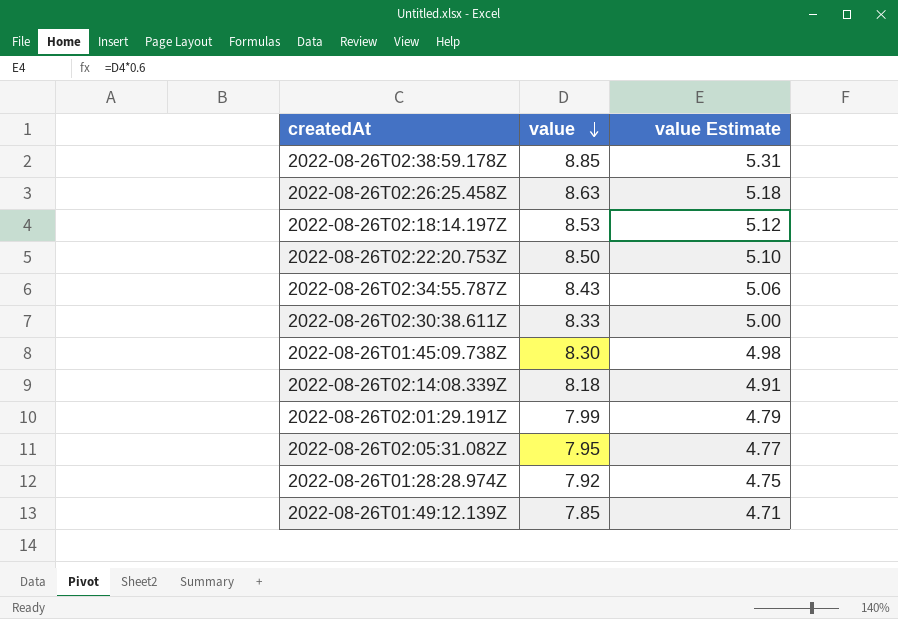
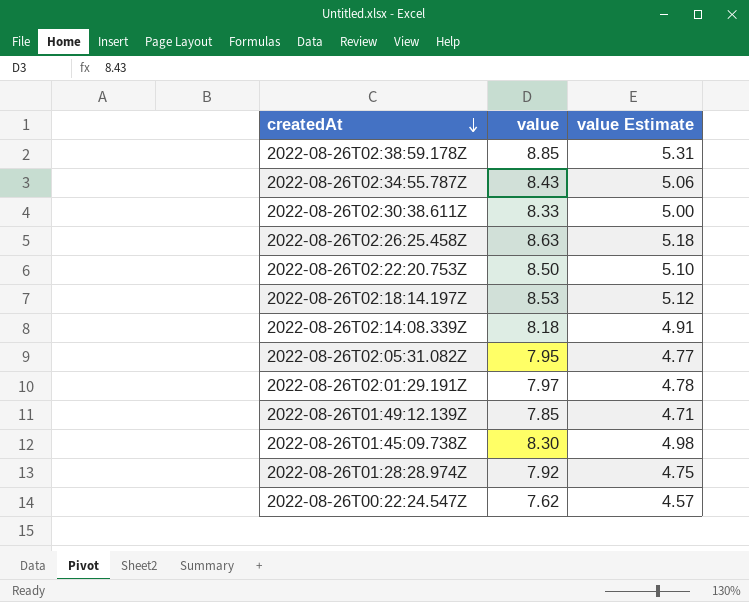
row order: value descending -> createdAt descending
2022-08-26T02:01:29.191Z | value: 7.99 -> 7.97
2022-08-26T02:01:29.191Z | value Estimate: 4.79 -> 4.78
row 2022-08-26T00:22:24.547Z: none -> 7.62 | 4.57

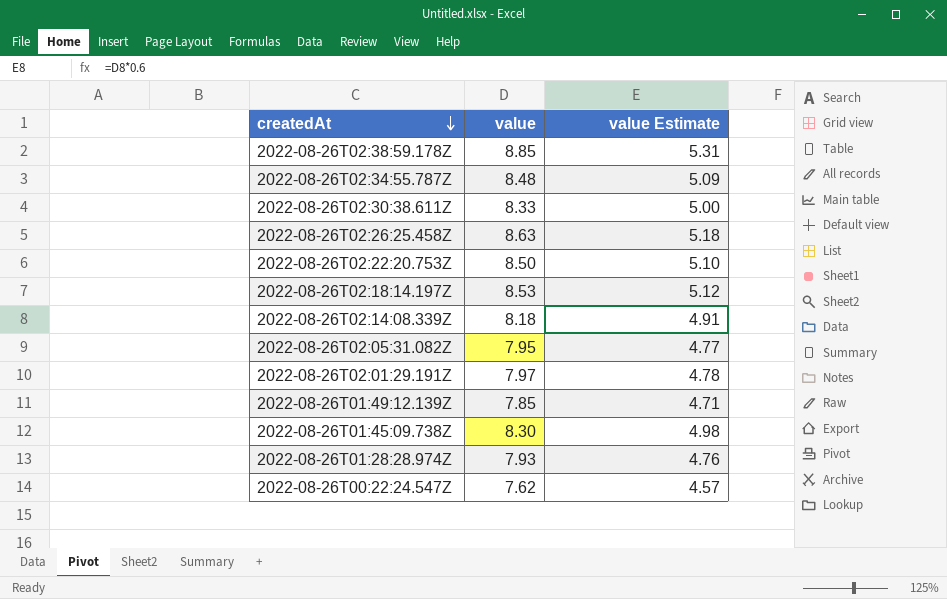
2022-08-26T02:34:55.787Z | value: 8.43 -> 8.48
2022-08-26T02:34:55.787Z | value Estimate: 5.06 -> 5.09
2022-08-26T01:28:28.974Z | value: 7.92 -> 7.93
2022-08-26T01:28:28.974Z | value Estimate: 4.75 -> 4.76

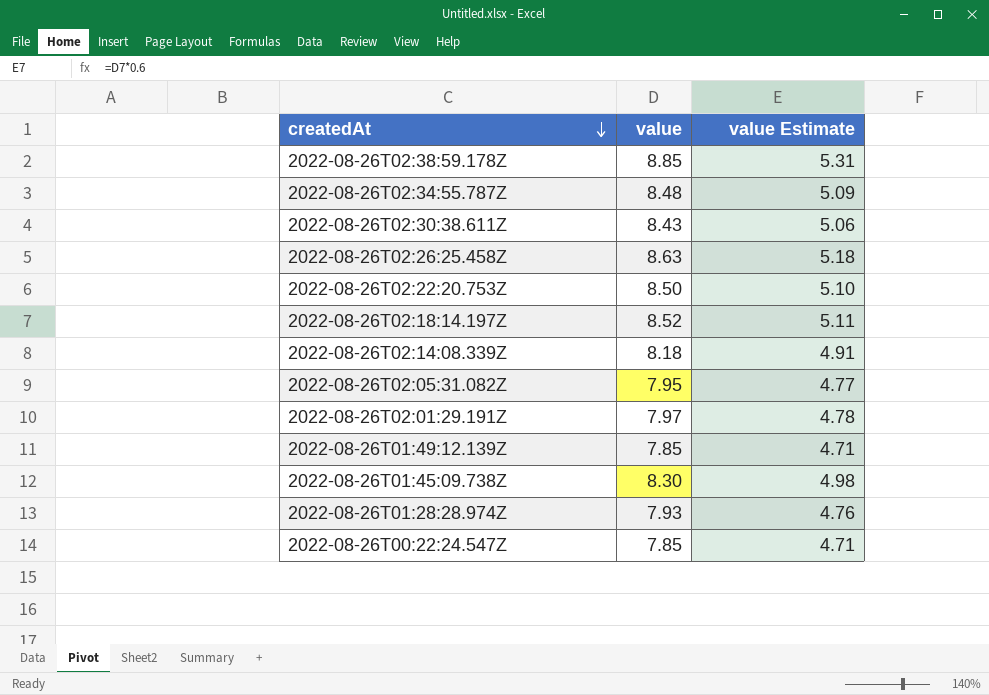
2022-08-26T02:30:38.611Z | value: 8.33 -> 8.43
2022-08-26T02:30:38.611Z | value Estimate: 5.00 -> 5.06
2022-08-26T02:18:14.197Z | value: 8.53 -> 8.52
2022-08-26T02:18:14.197Z | value Estimate: 5.12 -> 5.11
2022-08-26T00:22:24.547Z | value: 7.62 -> 7.85
2022-08-26T00:22:24.547Z | value Estimate: 4.57 -> 4.71

